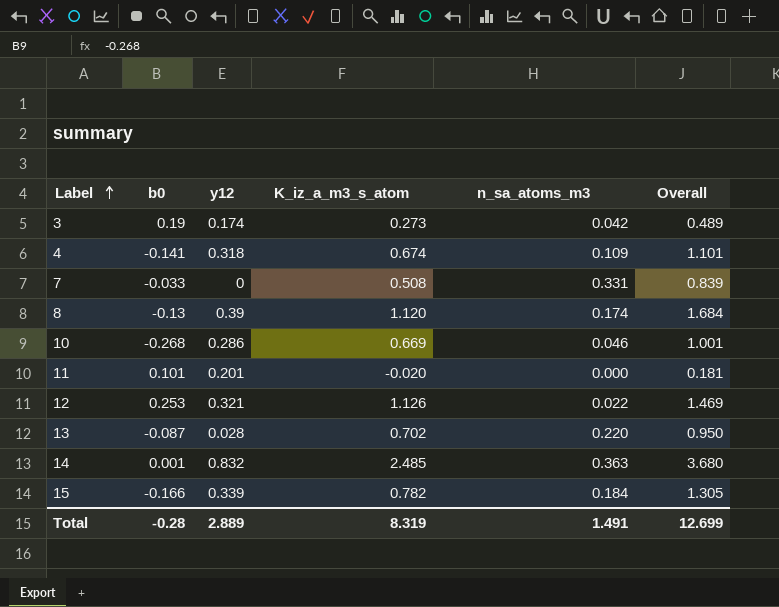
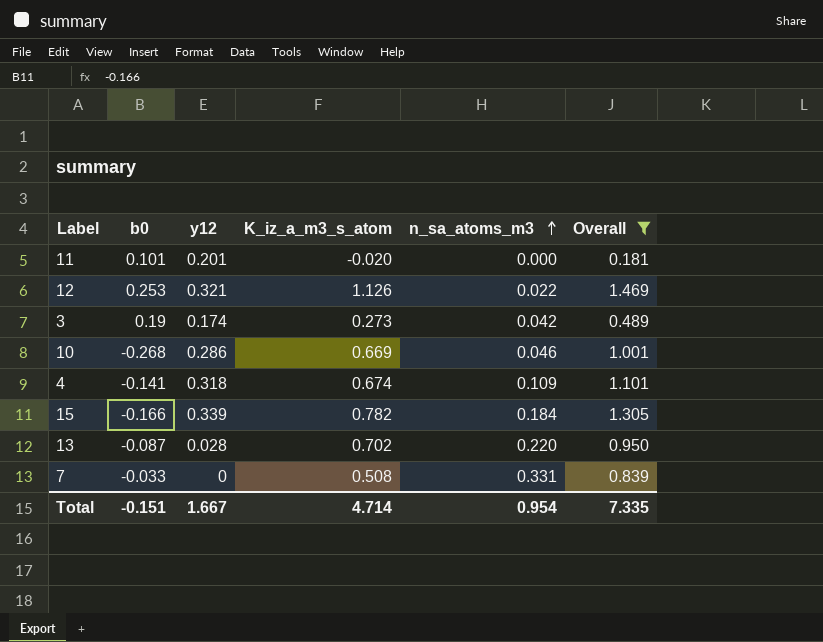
filter: none -> Overall <= 1.469
row order: Label ascending -> n_sa_atoms_m3 ascending
Total | b0: -0.28 -> -0.151
Total | y12: 2.889 -> 1.667
Total | K_iz_a_m3_s_atom: 8.319 -> 4.714
Total | n_sa_atoms_m3: 1.491 -> 0.954
Total | Overall: 12.699 -> 7.335

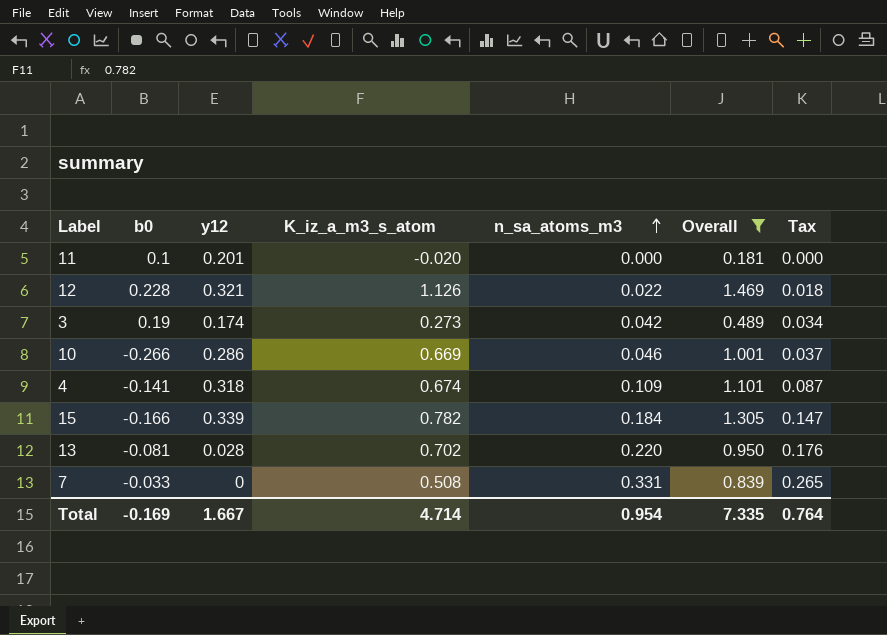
column Tax | formula: none -> [n_sa_atoms_m3] * 0.8
11 | b0: 0.101 -> 0.1
12 | b0: 0.253 -> 0.228
10 | b0: -0.268 -> -0.266
13 | b0: -0.087 -> -0.081
Total | b0: -0.151 -> -0.169

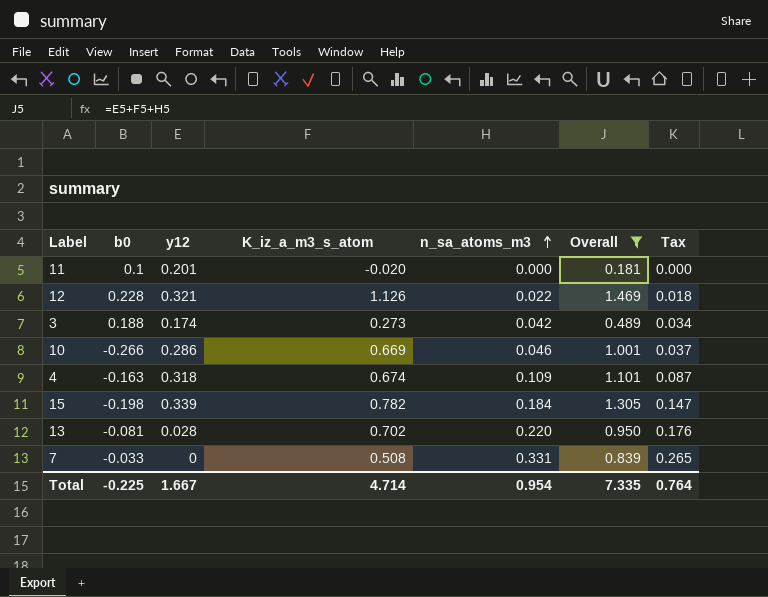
3 | b0: 0.19 -> 0.188
4 | b0: -0.141 -> -0.163
15 | b0: -0.166 -> -0.198
Total | b0: -0.169 -> -0.225

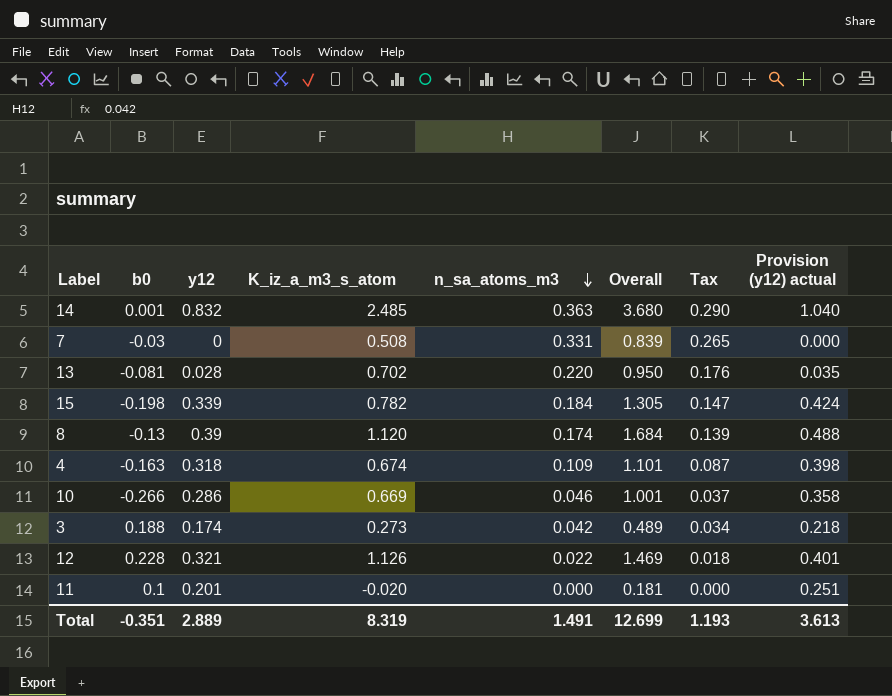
filter: Overall <= 1.469 -> none
row order: n_sa_atoms_m3 ascending -> n_sa_atoms_m3 descending
column Provision (y12) actual | formula: none -> [y12] * 1.25
7 | b0: -0.033 -> -0.03
Total | b0: -0.225 -> -0.351
Total | y12: 1.667 -> 2.889
Total | K_iz_a_m3_s_atom: 4.714 -> 8.319
Total | n_sa_atoms_m3: 0.954 -> 1.491
Total | Overall: 7.335 -> 12.699
Total | Tax: 0.764 -> 1.193

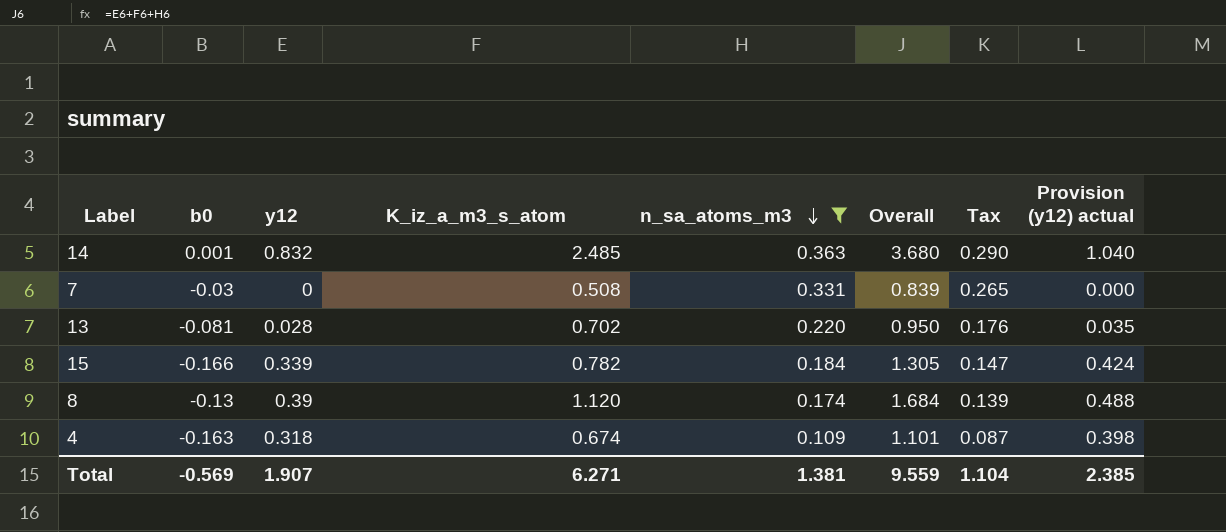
filter: none -> n_sa_atoms_m3 >= 0.109
15 | b0: -0.198 -> -0.166
Total | b0: -0.351 -> -0.569
Total | y12: 2.889 -> 1.907
Total | K_iz_a_m3_s_atom: 8.319 -> 6.271
Total | n_sa_atoms_m3: 1.491 -> 1.381
Total | Overall: 12.699 -> 9.559
Total | Tax: 1.193 -> 1.104
Total | Provision (y12) actual: 3.613 -> 2.385

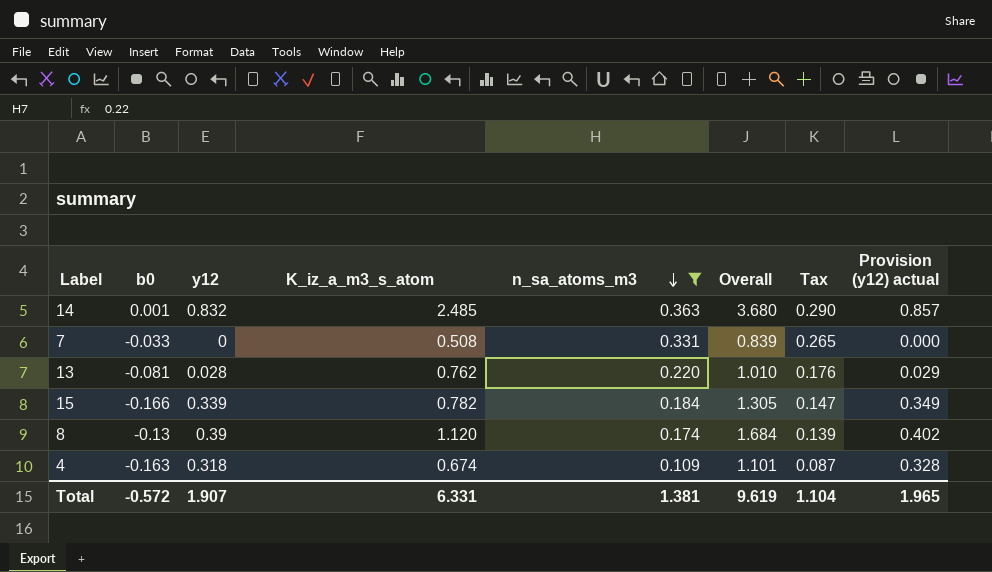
column Provision (y12) actual | formula: [y12] * 1.25 -> [y12] * 1.03
7 | b0: -0.03 -> -0.033
13 | K_iz_a_m3_s_atom: 0.702 -> 0.762
13 | Overall: 0.950 -> 1.010
Total | b0: -0.569 -> -0.572
Total | K_iz_a_m3_s_atom: 6.271 -> 6.331
Total | Overall: 9.559 -> 9.619
Total | Provision (y12) actual: 2.385 -> 1.965

